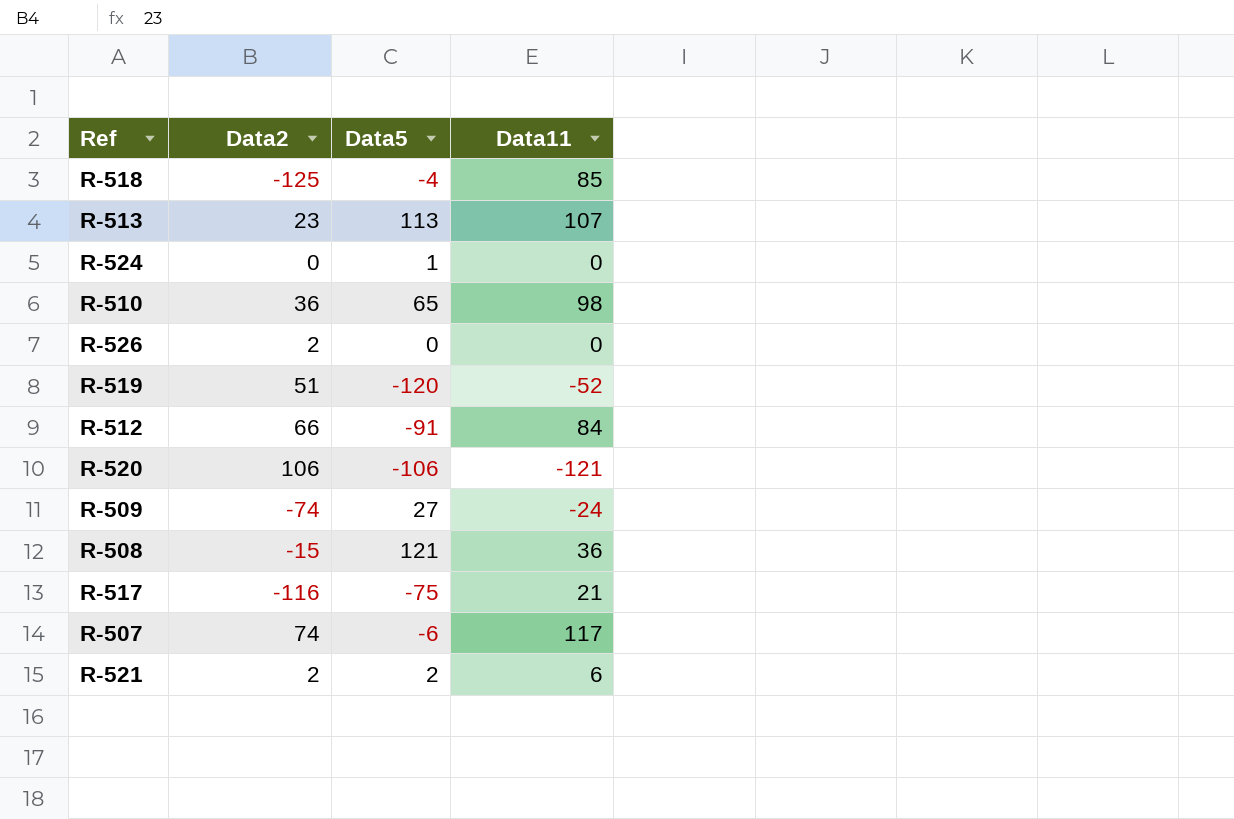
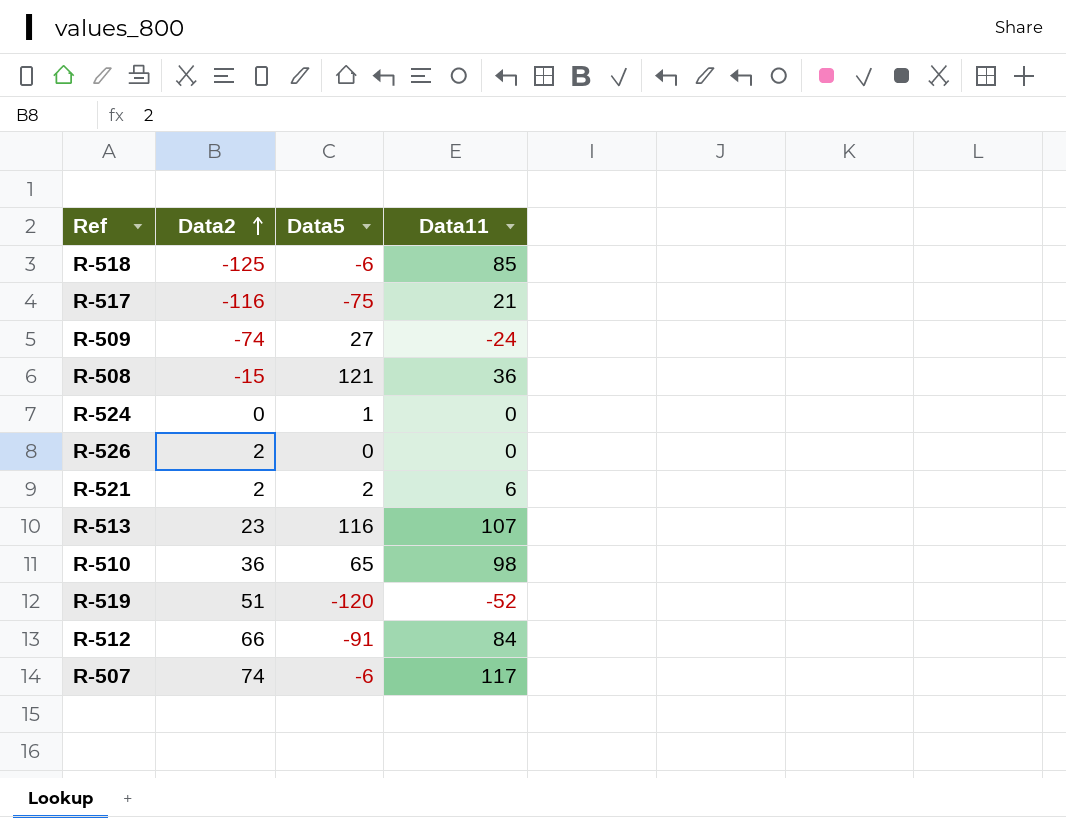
row order: none -> Data2 ascending
row R-520: 106 | -106 | -121 -> none
R-518 | Data5: -4 -> -6
R-513 | Data5: 113 -> 116

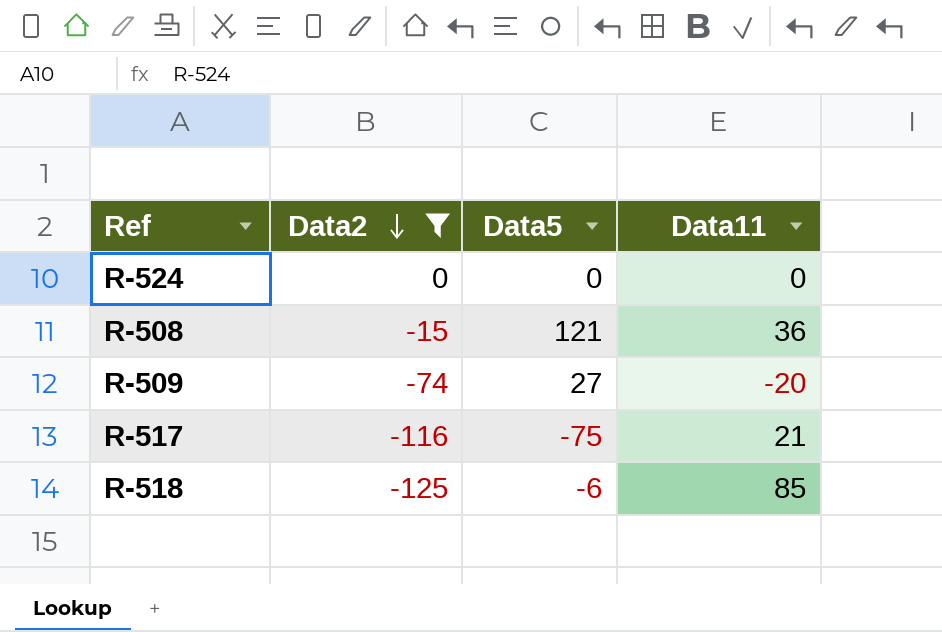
filter: none -> Data2 <= 0
row order: Data2 ascending -> Data2 descending
R-524 | Data5: 1 -> 0
R-509 | Data11: -24 -> -20

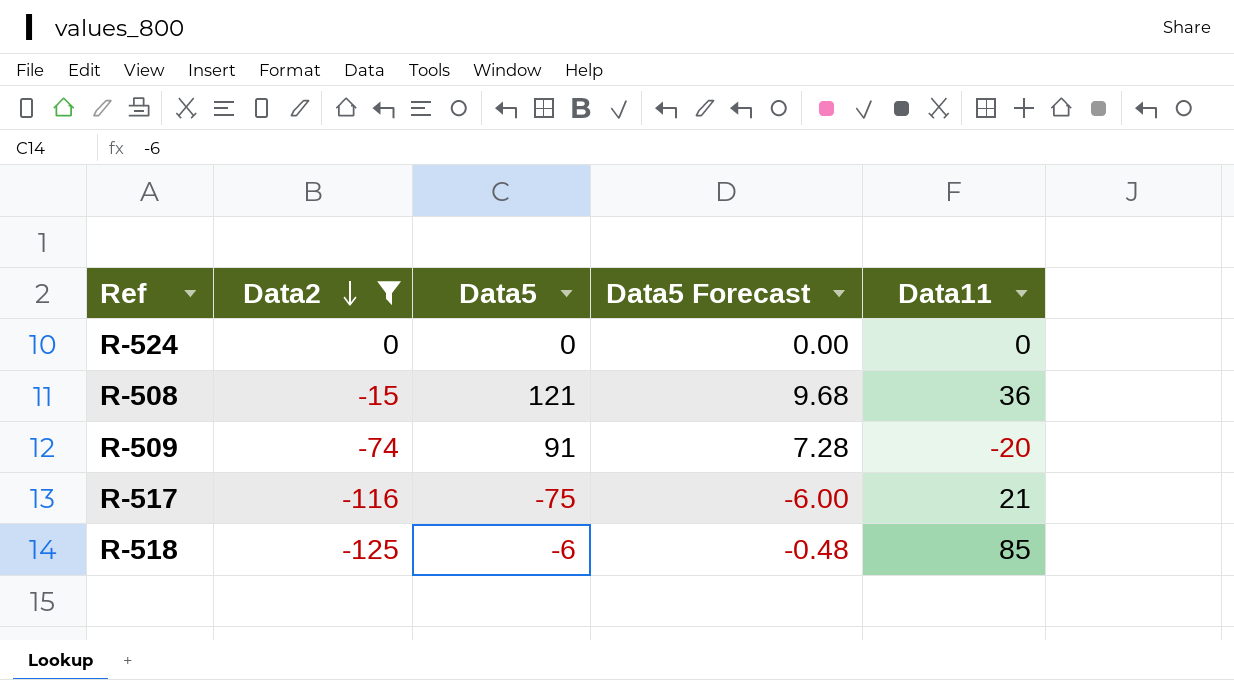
column Data5 Forecast | formula: none -> [Data5] * 0.08
R-509 | Data5: 27 -> 91

